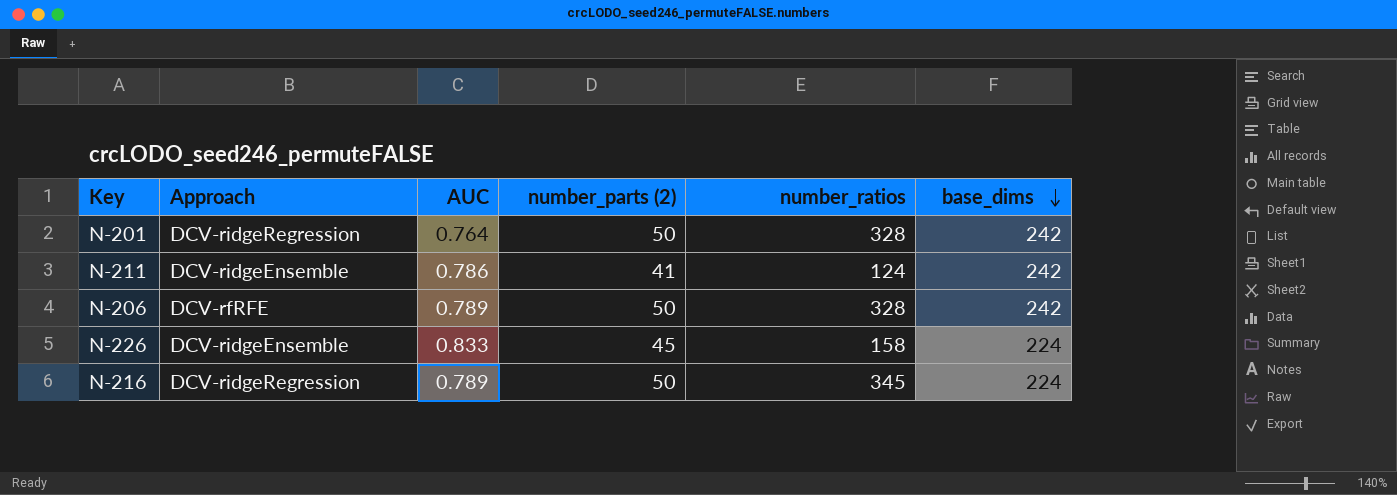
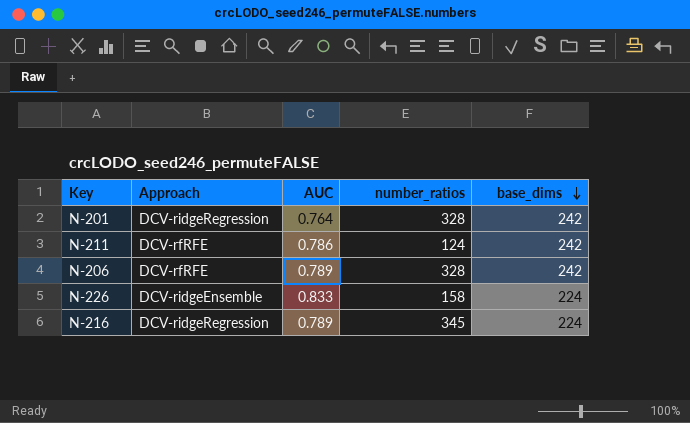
column number_parts (2) | position: 4 -> none
N-211 | Approach: DCV-ridgeEnsemble -> DCV-rfRFE

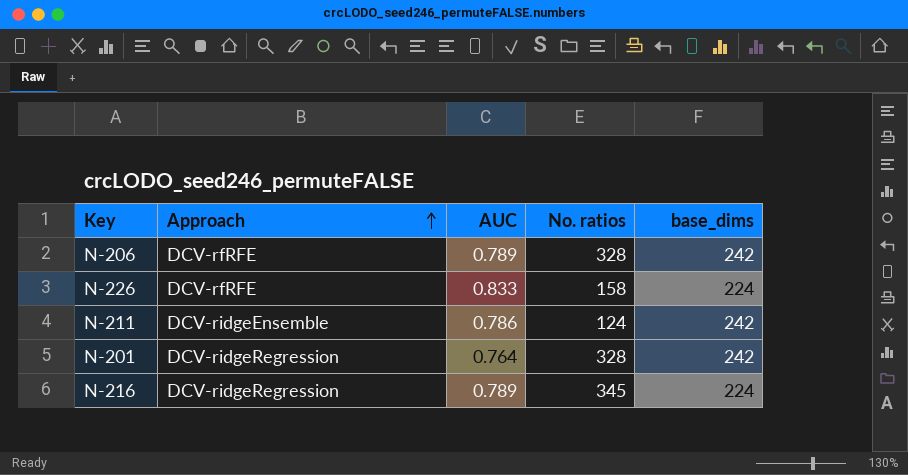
row order: base_dims descending -> Approach ascending
column name: number_ratios -> No. ratios
N-226 | Approach: DCV-ridgeEnsemble -> DCV-rfRFE
N-211 | Approach: DCV-rfRFE -> DCV-ridgeEnsemble

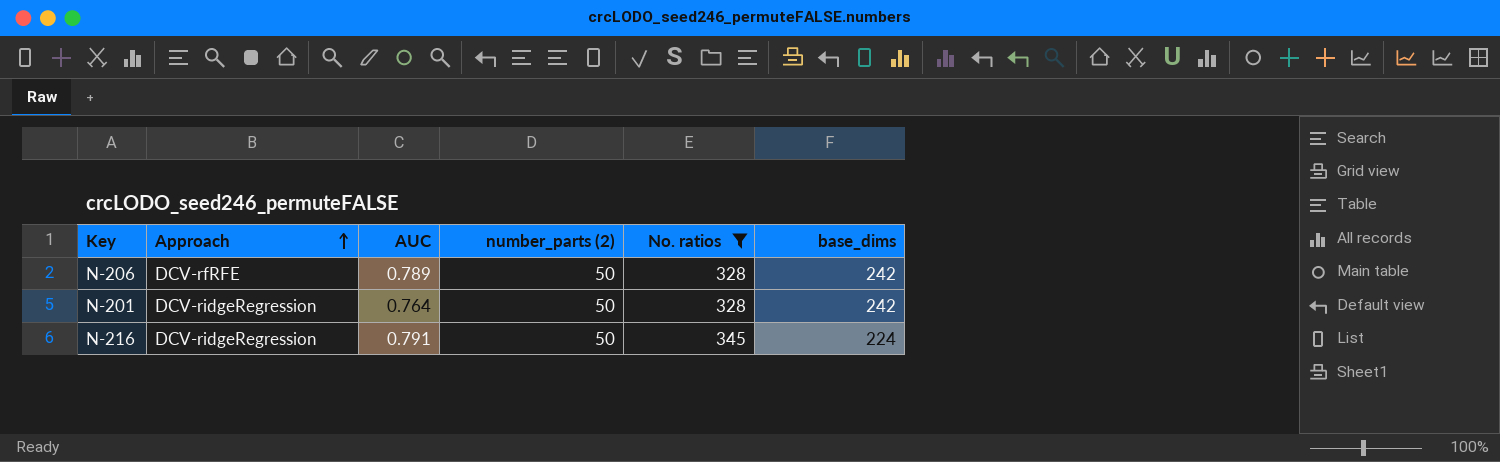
filter: none -> No. ratios >= 328
column number_parts (2) | position: none -> 4
N-216 | AUC: 0.789 -> 0.791

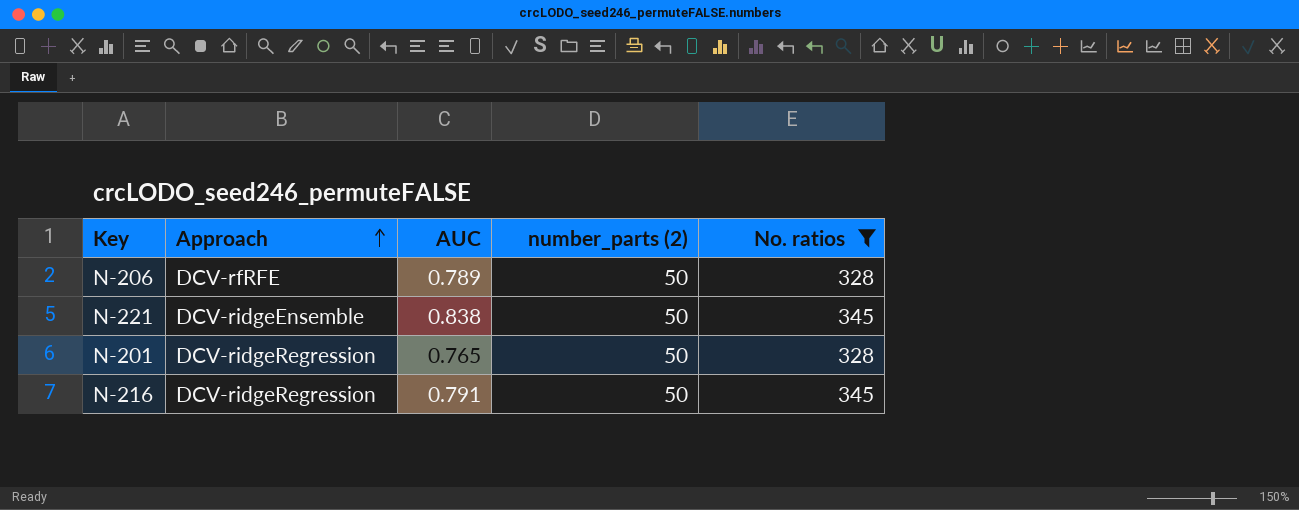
column base_dims | position: 6 -> none
row N-221: none -> DCV-ridgeEnsemble | 0.838 | 50 | 345
N-201 | AUC: 0.764 -> 0.765

